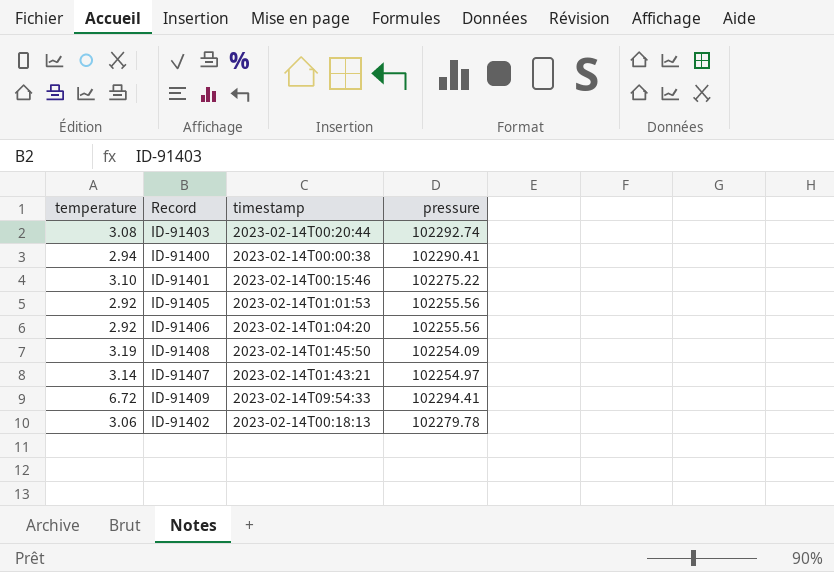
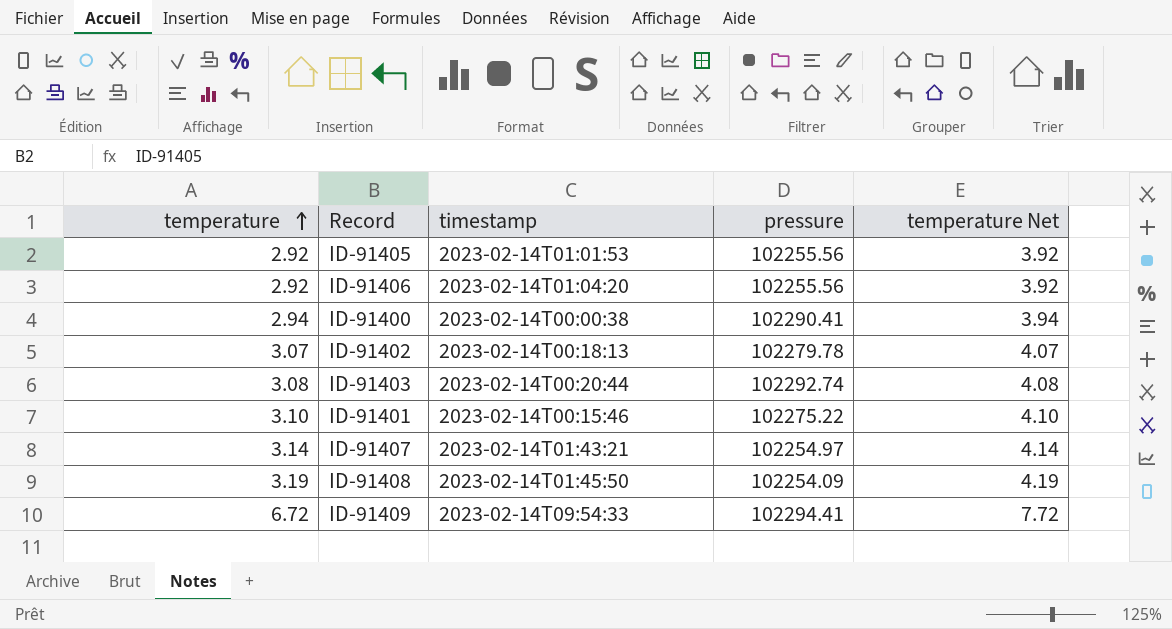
row order: none -> temperature ascending
column temperature Net | formula: none -> [temperature] + 1
ID-91402 | temperature: 3.06 -> 3.07

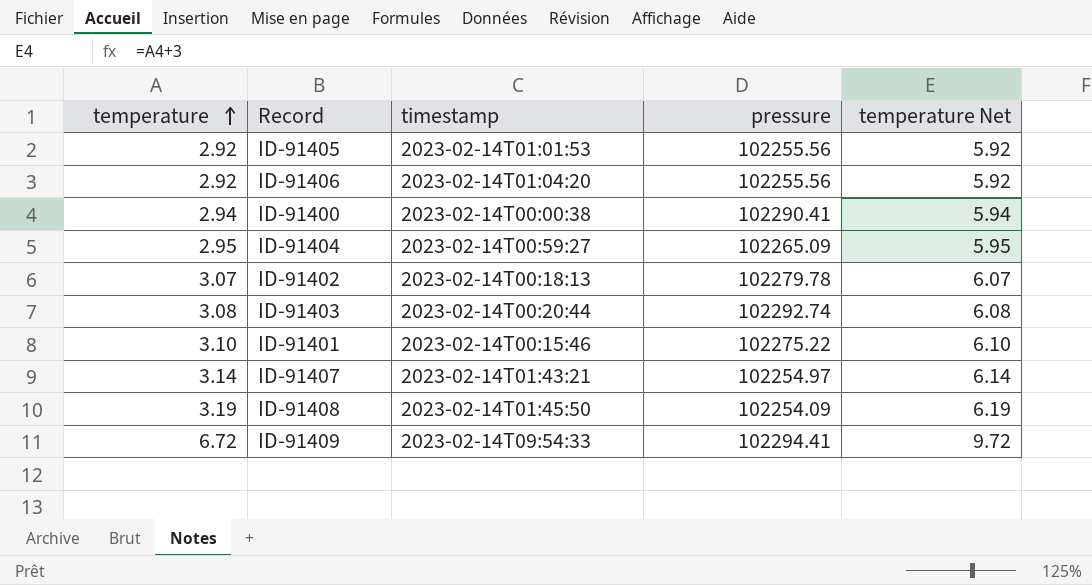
column temperature Net | formula: [temperature] + 1 -> [temperature] + 3
row ID-91404: none -> 2.95 | 2023-02-14T00:59:27 | 102265.09 | 5.95

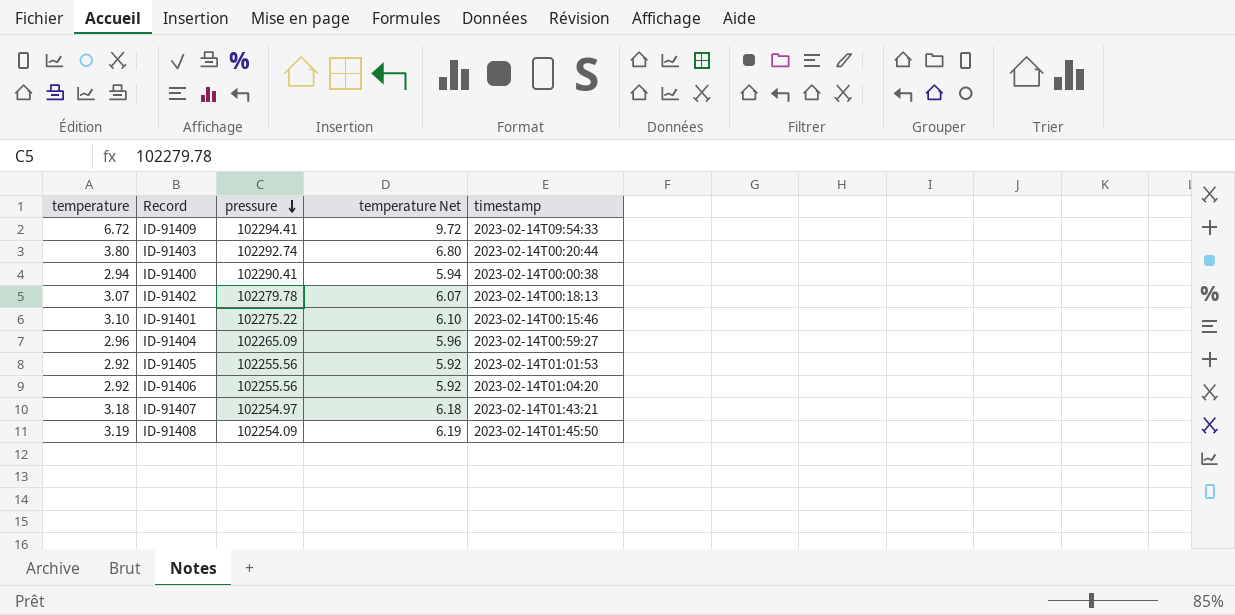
row order: temperature ascending -> pressure descending
column timestamp | position: 3 -> 5
ID-91403 | temperature: 3.08 -> 3.80
ID-91403 | temperature Net: 6.08 -> 6.80
ID-91404 | temperature: 2.95 -> 2.96
ID-91404 | temperature Net: 5.95 -> 5.96
ID-91407 | temperature: 3.14 -> 3.18
ID-91407 | temperature Net: 6.14 -> 6.18

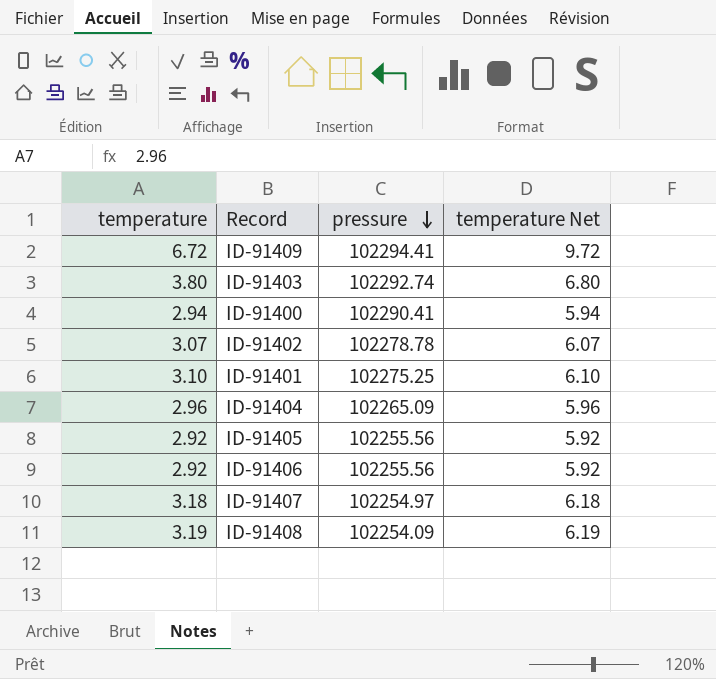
column timestamp | position: 5 -> none
ID-91402 | pressure: 102279.78 -> 102278.78
ID-91401 | pressure: 102275.22 -> 102275.25

